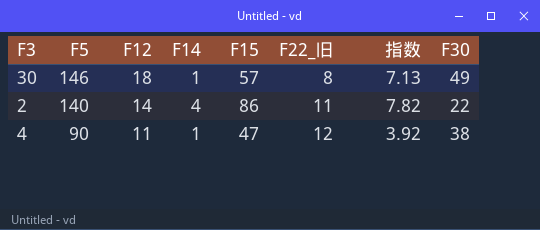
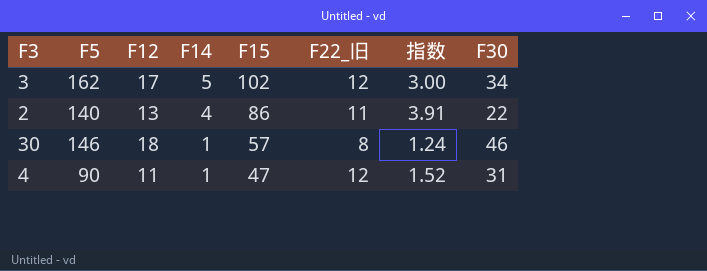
row order: F5 descending -> F14 descending
column 指数 | formula: [F15] / [F22_旧] -> [F15] / [F30]
row 3: none -> 162 | 17 | 5 | 102 | 12 | 3.00 | 34
2 | F12: 14 -> 13
30 | F30: 49 -> 46
4 | F30: 38 -> 31

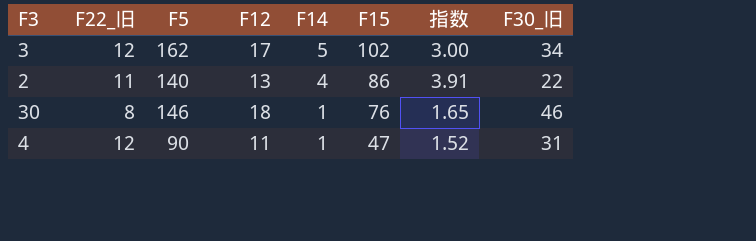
column F22_旧 | position: 6 -> 2
column name: F30 -> F30_旧
30 | F15: 57 -> 76
30 | 指数: 1.24 -> 1.65

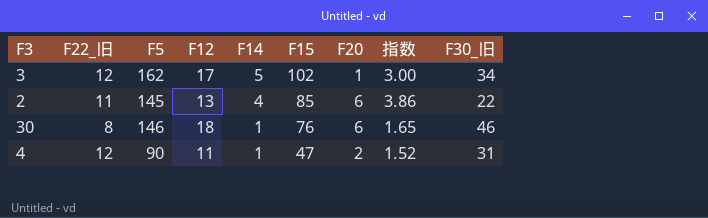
column F20 | position: none -> 7
2 | F5: 140 -> 145
2 | F15: 86 -> 85
2 | 指数: 3.91 -> 3.86

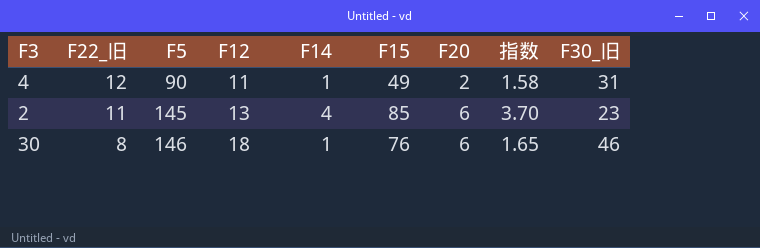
row order: F14 descending -> F22_旧 descending
row 3: 12 | 162 | 17 | 5 | 102 | 1 | 3.00 | 34 -> none
4 | F15: 47 -> 49
4 | 指数: 1.52 -> 1.58
2 | 指数: 3.86 -> 3.70
2 | F30_旧: 22 -> 23

